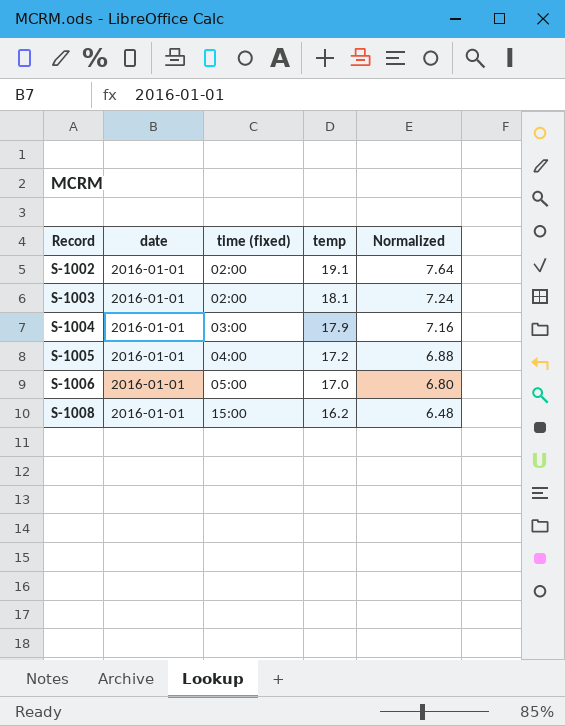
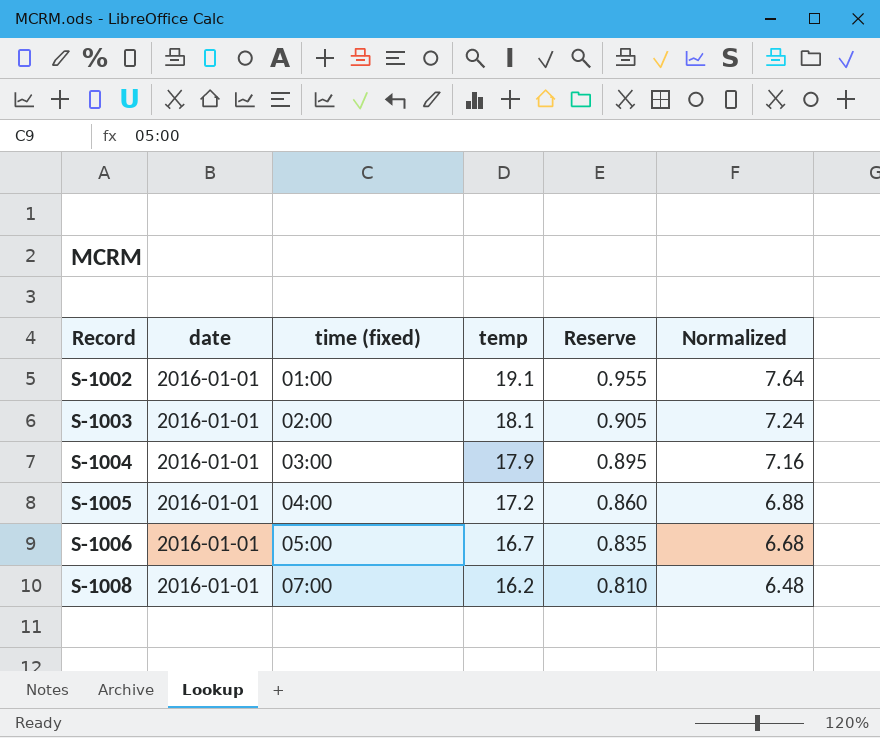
column Reserve | formula: none -> [temp] * 0.05
S-1002 | time (fixed): 02:00 -> 01:00
S-1006 | temp: 17.0 -> 16.7
S-1006 | Normalized: 6.80 -> 6.68
S-1008 | time (fixed): 15:00 -> 07:00

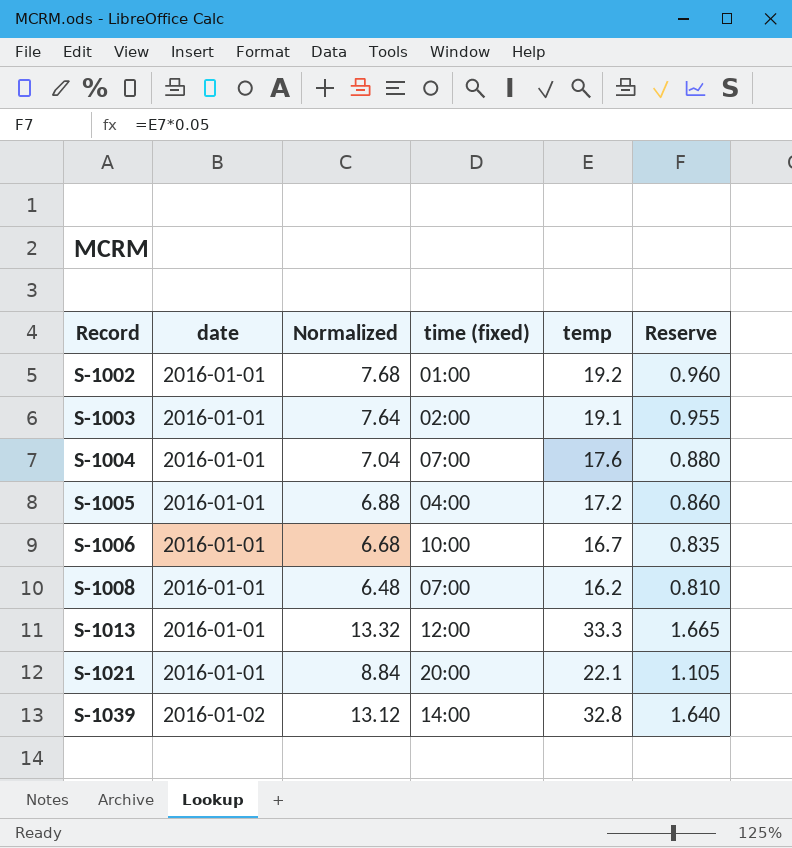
column Normalized | position: 6 -> 3
S-1002 | Normalized: 7.64 -> 7.68
S-1002 | temp: 19.1 -> 19.2
S-1002 | Reserve: 0.955 -> 0.960
S-1003 | Normalized: 7.24 -> 7.64
S-1003 | temp: 18.1 -> 19.1
S-1003 | Reserve: 0.905 -> 0.955
S-1004 | Normalized: 7.16 -> 7.04
S-1004 | time (fixed): 03:00 -> 07:00
S-1004 | temp: 17.9 -> 17.6
S-1004 | Reserve: 0.895 -> 0.880
S-1006 | time (fixed): 05:00 -> 10:00
row S-1013: none -> 2016-01-01 | 13.32 | 12:00 | 33.3 | 1.665
row S-1021: none -> 2016-01-01 | 8.84 | 20:00 | 22.1 | 1.105
row S-1039: none -> 2016-01-02 | 13.12 | 14:00 | 32.8 | 1.640

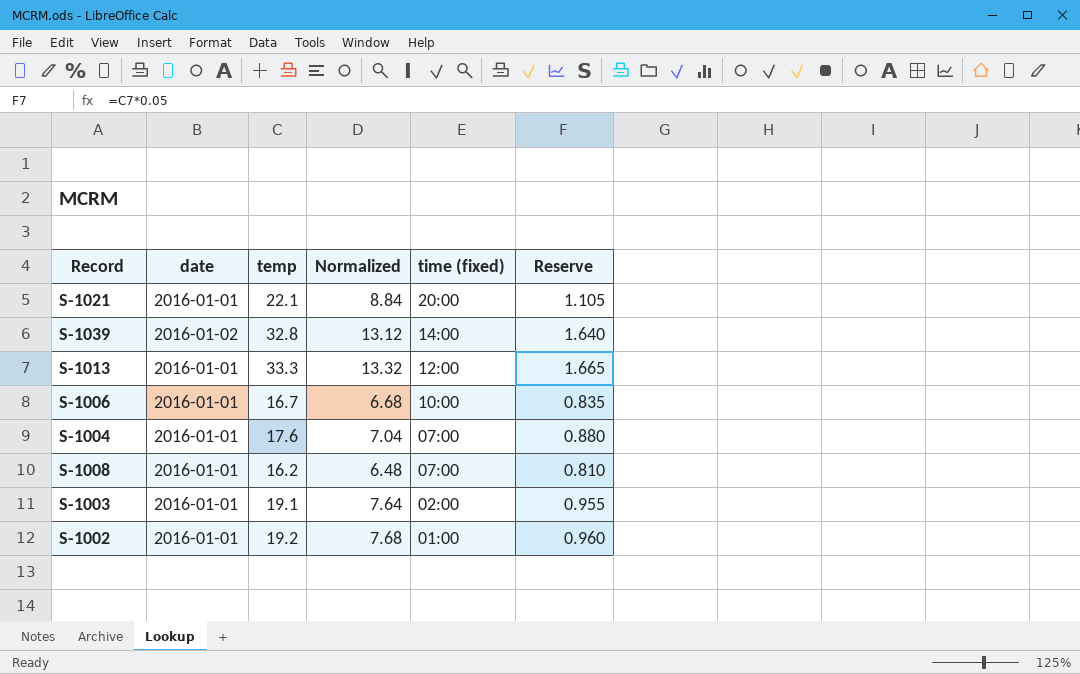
row order: Record ascending -> time (fixed) descending
column temp | position: 5 -> 3
row S-1005: 2016-01-01 | 6.88 | 04:00 | 17.2 | 0.860 -> none

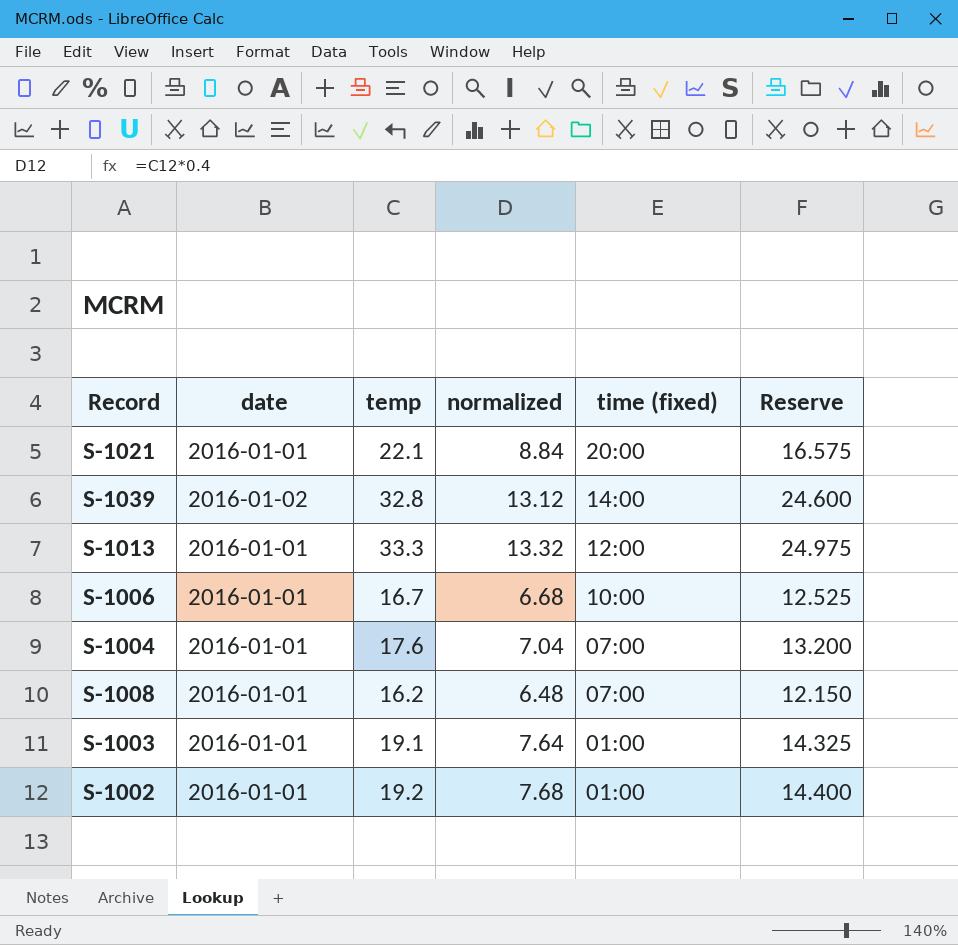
column name: Normalized -> normalized
column Reserve | formula: [temp] * 0.05 -> [temp] * 0.75
S-1003 | time (fixed): 02:00 -> 01:00

